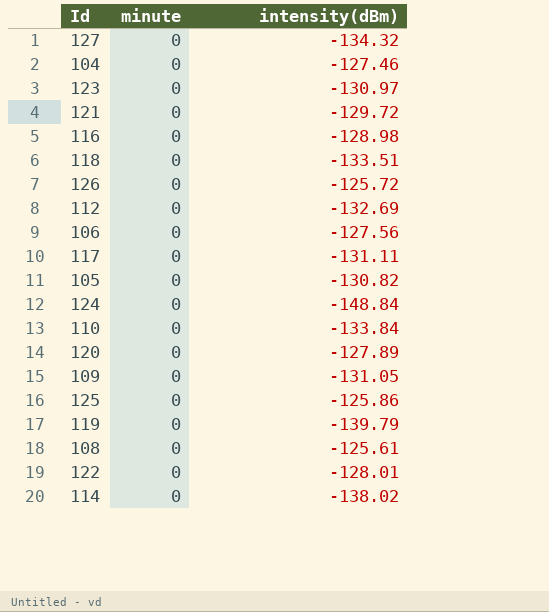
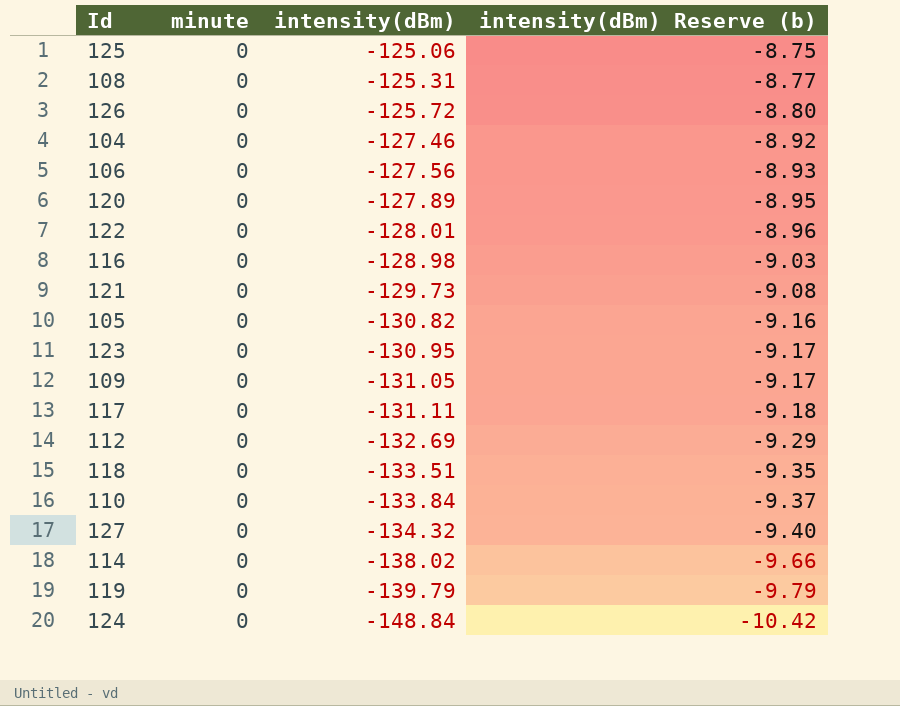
row order: none -> intensity(dBm) descending
column intensity(dBm) Reserve (b) | formula: none -> [intensity(dBm)] * 0.07
125 | intensity(dBm): -125.86 -> -125.06
108 | intensity(dBm): -125.61 -> -125.31
121 | intensity(dBm): -129.72 -> -129.73
123 | intensity(dBm): -130.97 -> -130.95

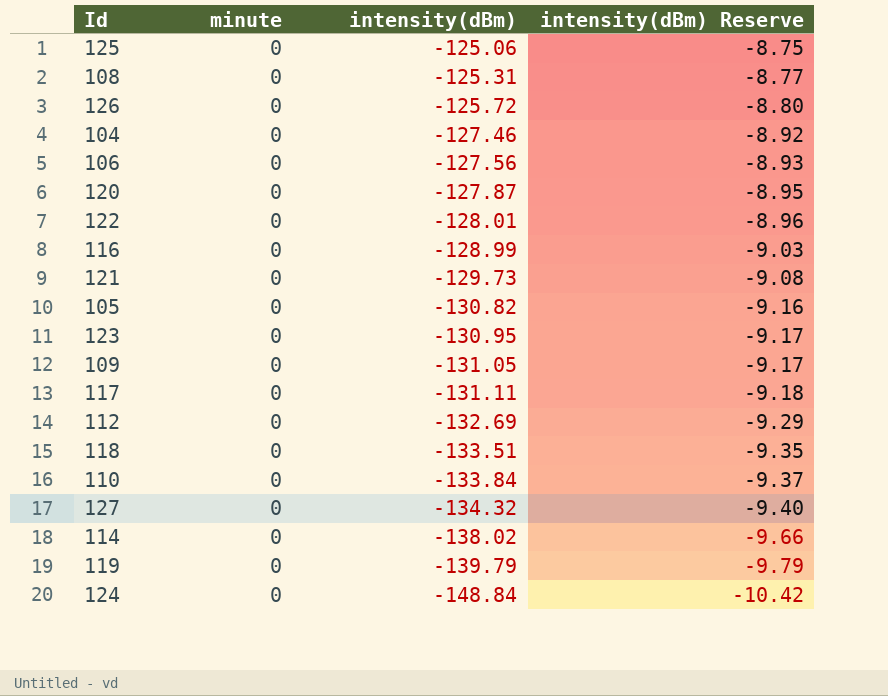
column name: intensity(dBm) Reserve (b) -> intensity(dBm) Reserve
120 | intensity(dBm): -127.89 -> -127.87
116 | intensity(dBm): -128.98 -> -128.99

